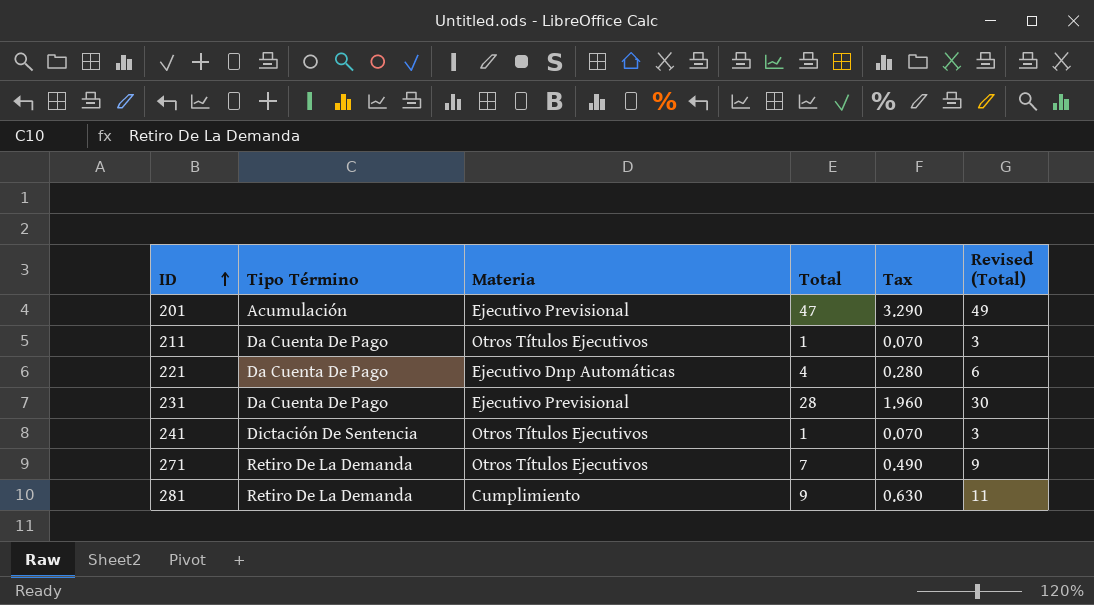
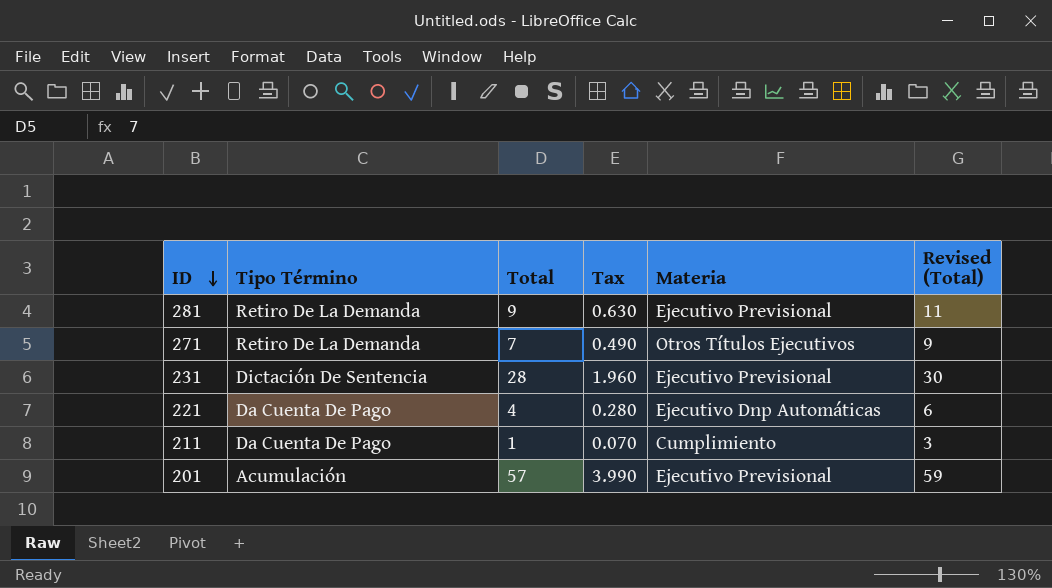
row order: ID ascending -> ID descending
column Materia | position: 3 -> 5
row 241: Dictación De Sentencia | Otros Títulos Ejecutivos | 1 | 0.070 | 3 -> none
281 | Materia: Cumplimiento -> Ejecutivo Previsional
231 | Tipo Término: Da Cuenta De Pago -> Dictación De Sentencia
211 | Materia: Otros Títulos Ejecutivos -> Cumplimiento
201 | Total: 47 -> 57
201 | Tax: 3.290 -> 3.990
201 | Revised (Total): 49 -> 59

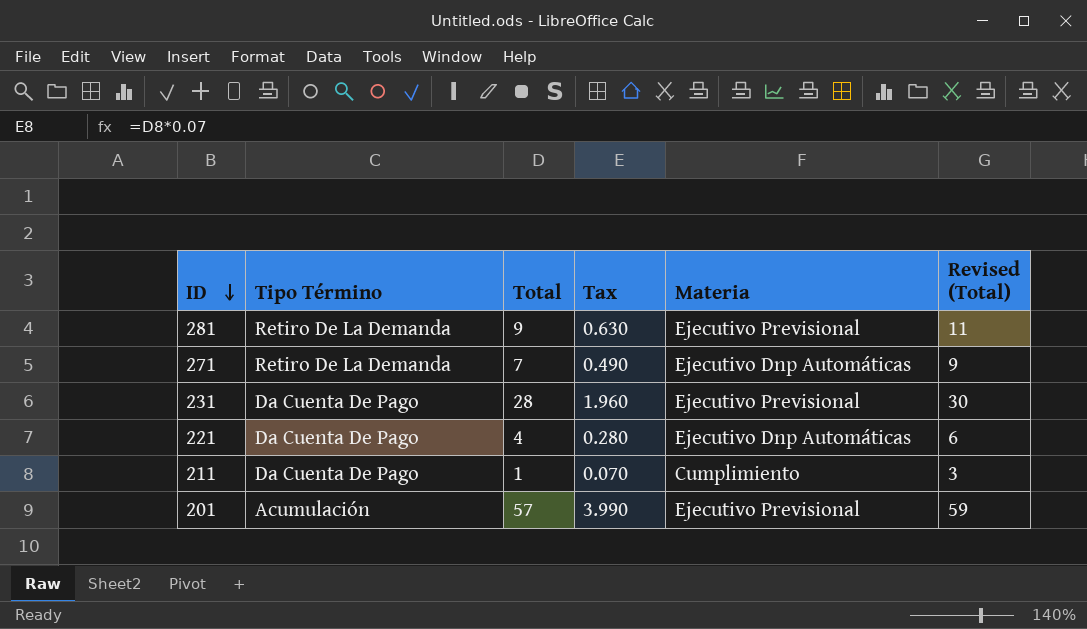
271 | Materia: Otros Títulos Ejecutivos -> Ejecutivo Dnp Automáticas
231 | Tipo Término: Dictación De Sentencia -> Da Cuenta De Pago

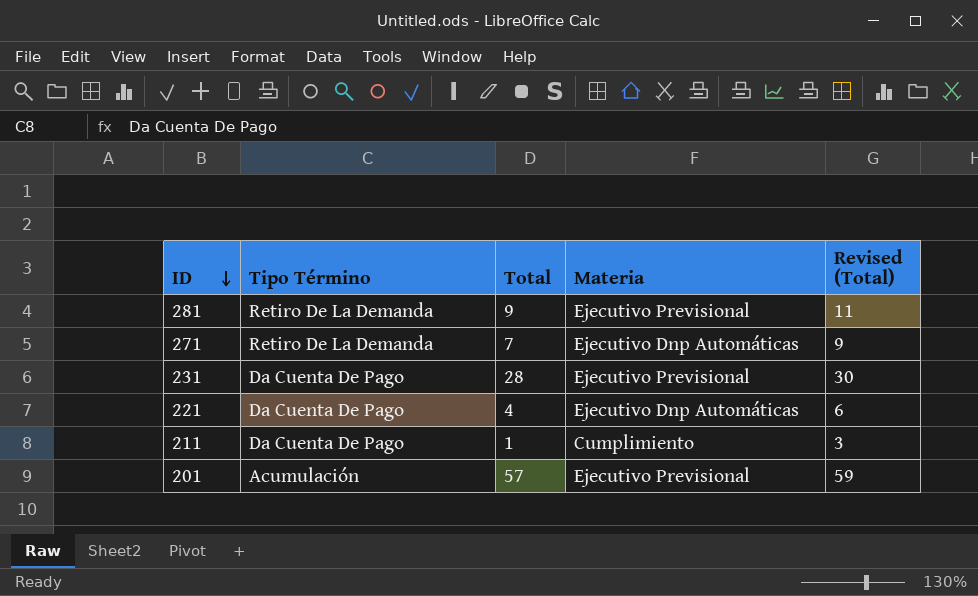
column Tax | formula: [Total] * 0.07 -> none

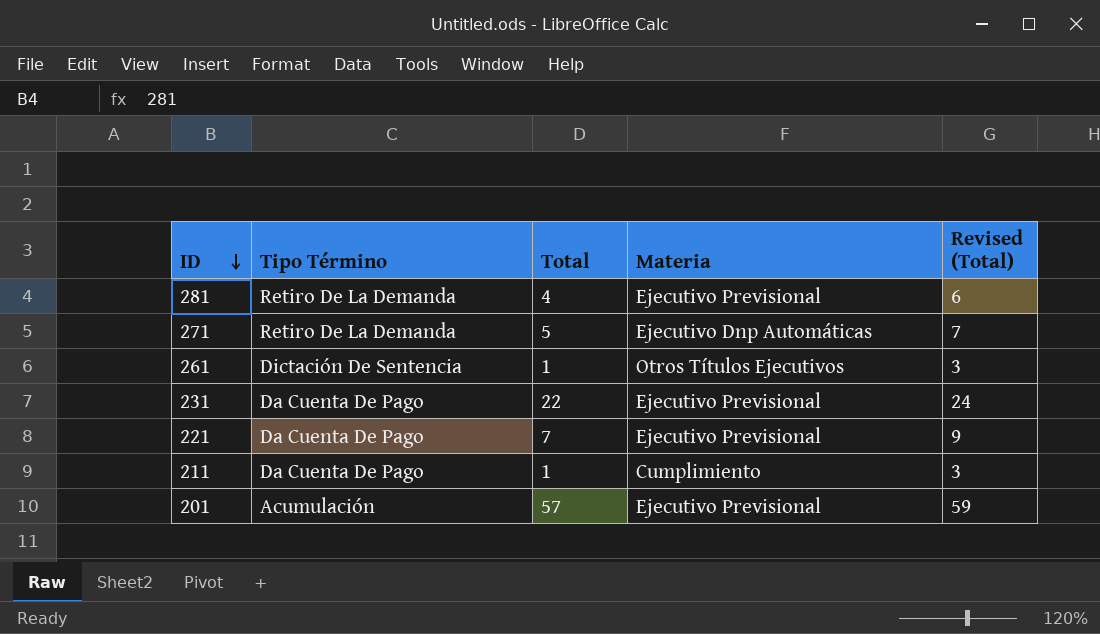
281 | Total: 9 -> 4
281 | Revised (Total): 11 -> 6
271 | Total: 7 -> 5
271 | Revised (Total): 9 -> 7
row 261: none -> Dictación De Sentencia | 1 | Otros Títulos Ejecutivos | 3
231 | Total: 28 -> 22
231 | Revised (Total): 30 -> 24
221 | Total: 4 -> 7
221 | Materia: Ejecutivo Dnp Automáticas -> Ejecutivo Previsional
221 | Revised (Total): 6 -> 9

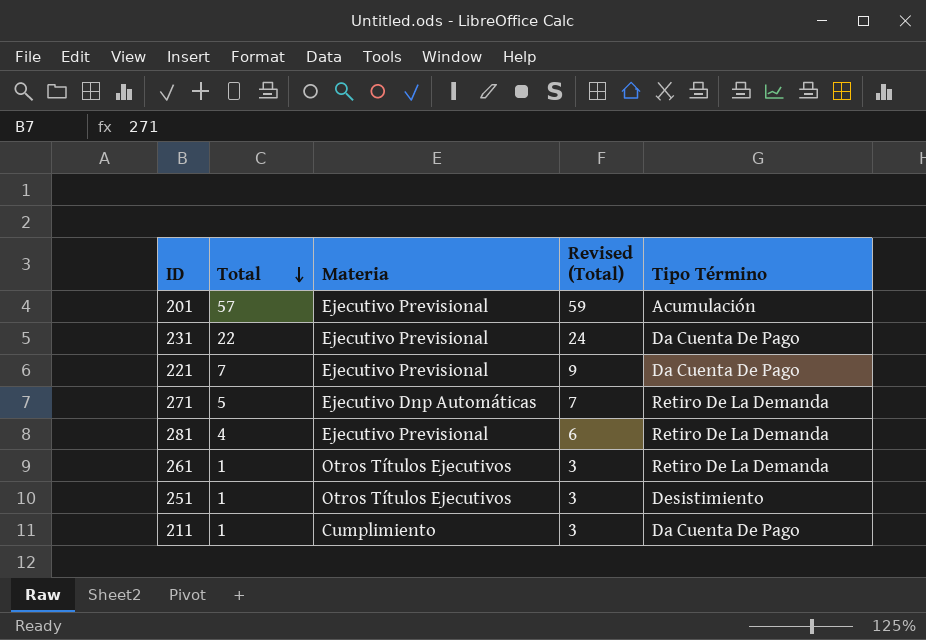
row order: ID descending -> Total descending
column Tipo Término | position: 2 -> 5
261 | Tipo Término: Dictación De Sentencia -> Retiro De La Demanda
row 251: none -> 1 | Otros Títulos Ejecutivos | 3 | Desistimiento

